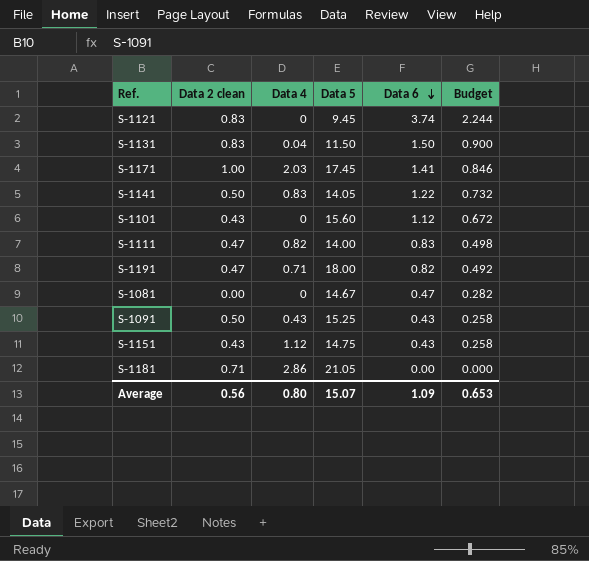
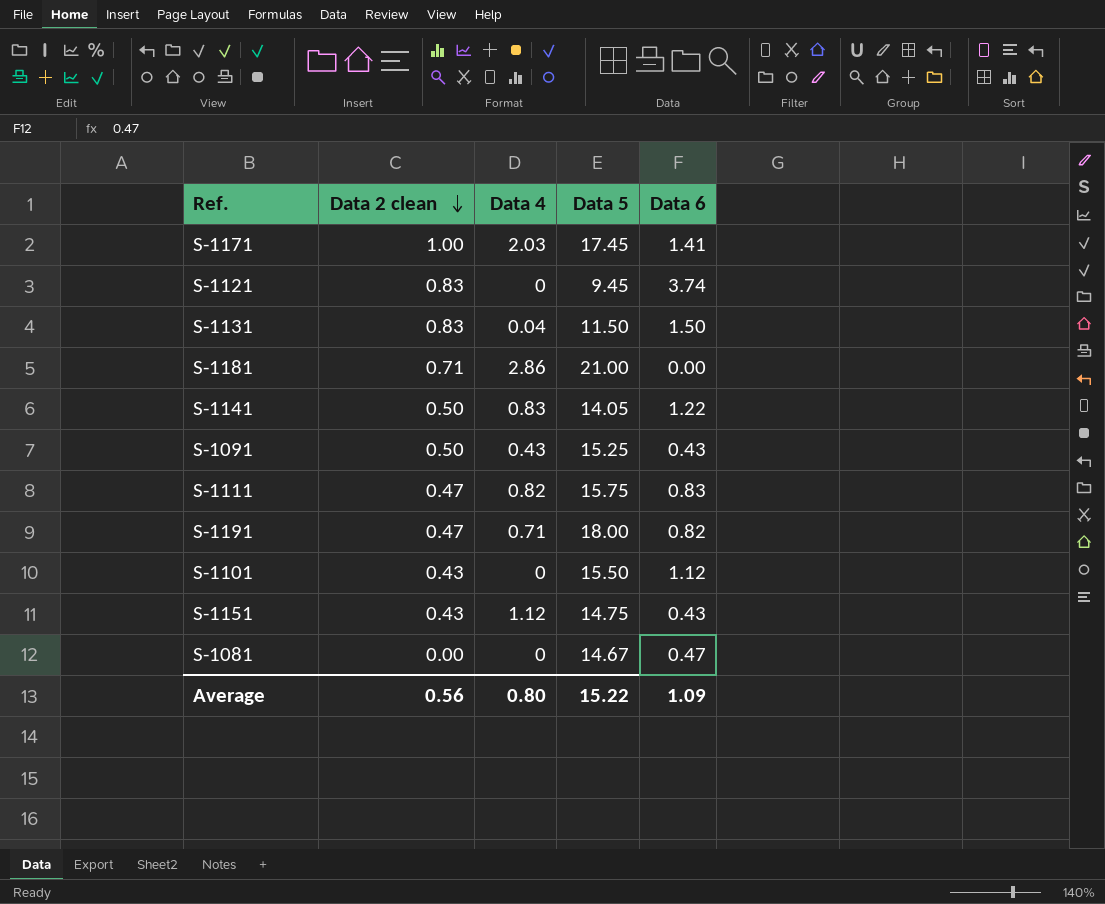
row order: Data 6 descending -> Data 2 clean descending
column Budget | formula: [Data 6] * 0.6 -> none
S-1181 | Data 5: 21.05 -> 21.00
S-1111 | Data 5: 14.00 -> 15.75
S-1101 | Data 5: 15.60 -> 15.50
Average | Data 5: 15.07 -> 15.22

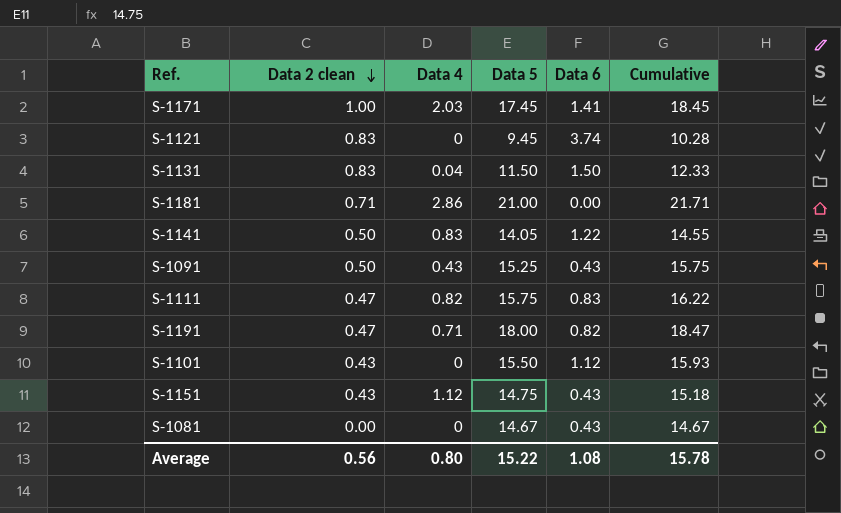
column Cumulative | formula: none -> [Data 2 clean] + [Data 5]
S-1081 | Data 6: 0.47 -> 0.43
Average | Data 6: 1.09 -> 1.08

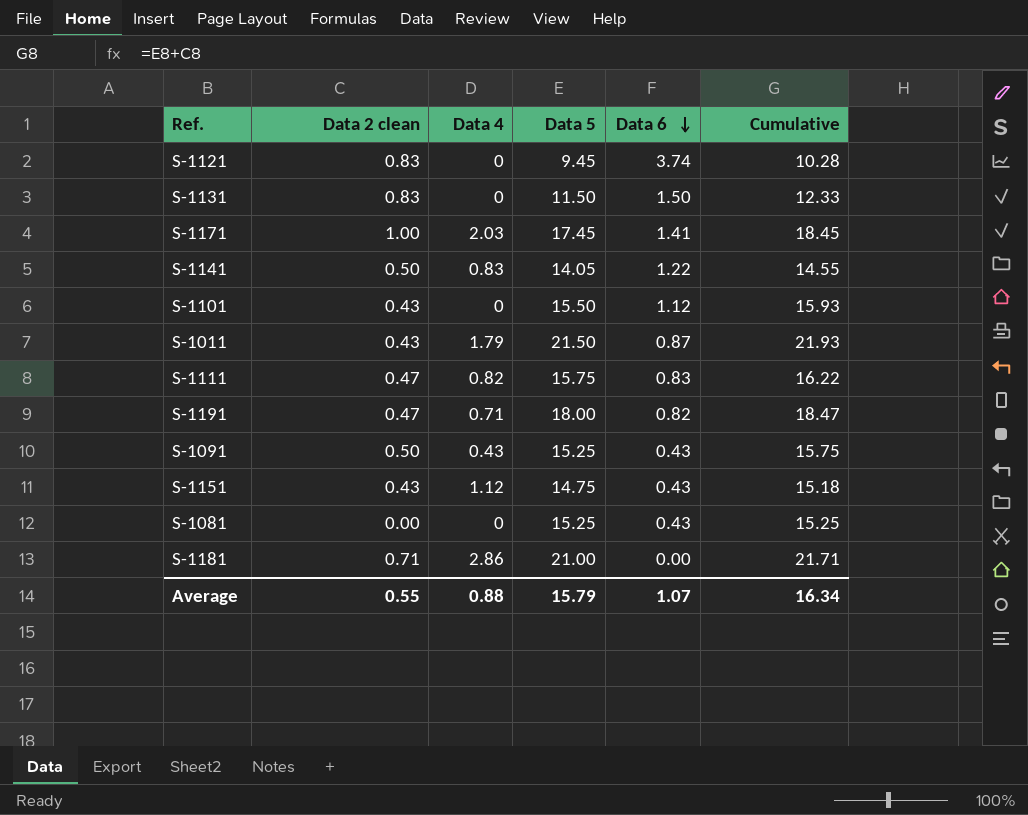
row order: Data 2 clean descending -> Data 6 descending
S-1131 | Data 4: 0.04 -> 0
row S-1011: none -> 0.43 | 1.79 | 21.50 | 0.87 | 21.93
S-1081 | Data 5: 14.67 -> 15.25
S-1081 | Cumulative: 14.67 -> 15.25
Average | Data 2 clean: 0.56 -> 0.55
Average | Data 4: 0.80 -> 0.88
Average | Data 5: 15.22 -> 15.79
Average | Data 6: 1.08 -> 1.07
Average | Cumulative: 15.78 -> 16.34

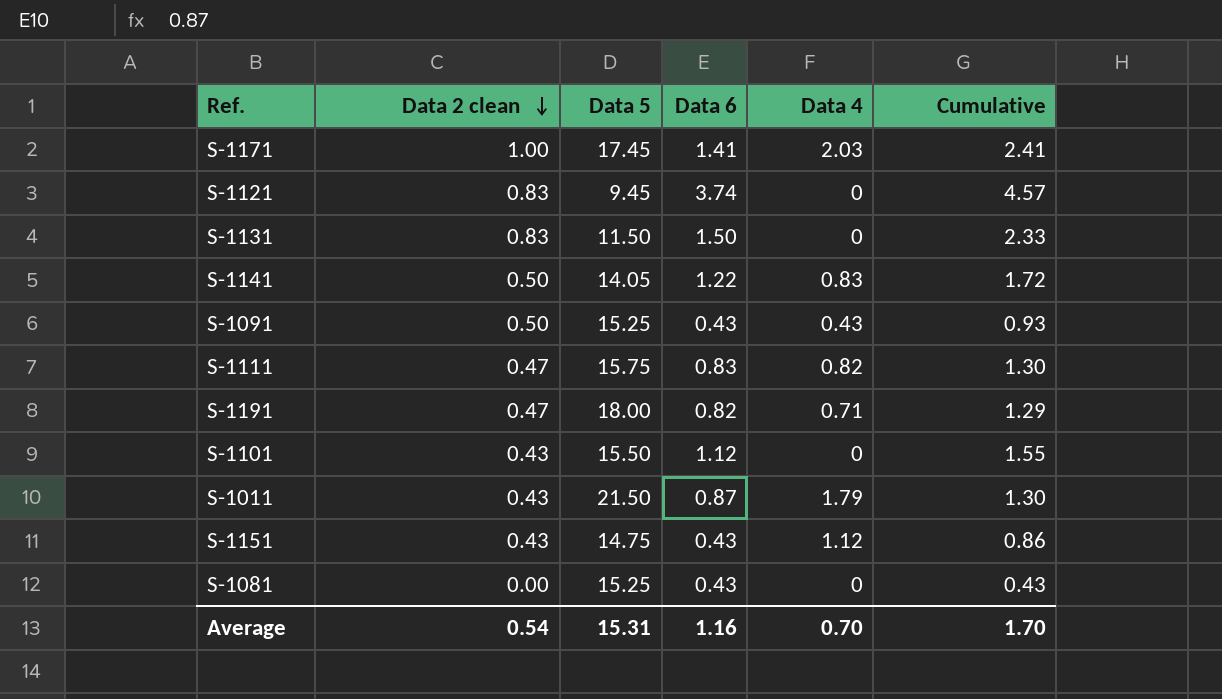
row order: Data 6 descending -> Data 2 clean descending
column Data 4 | position: 3 -> 5
column Cumulative | formula: [Data 2 clean] + [Data 5] -> [Data 2 clean] + [Data 6]
row S-1181: 0.71 | 2.86 | 21.00 | 0.00 | 21.71 -> none
Average | Data 2 clean: 0.55 -> 0.54
Average | Data 5: 15.79 -> 15.31
Average | Data 6: 1.07 -> 1.16
Average | Data 4: 0.88 -> 0.70
Average | Cumulative: 16.34 -> 1.70

